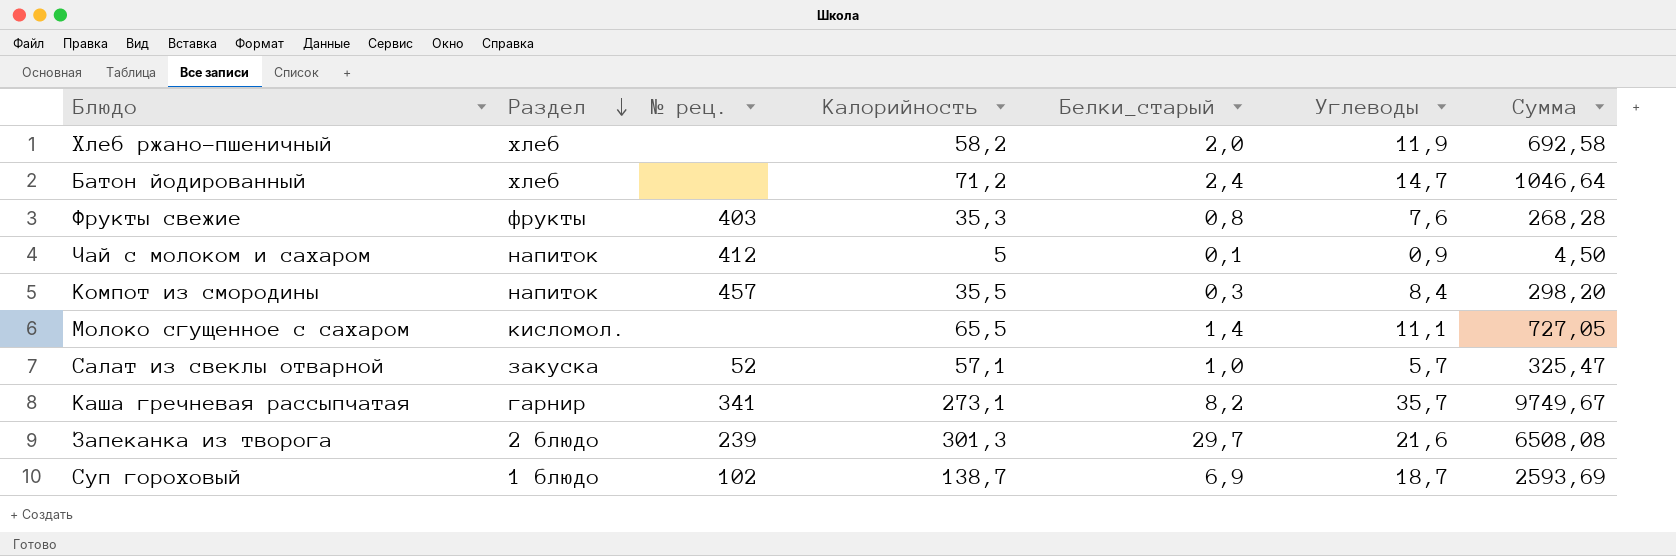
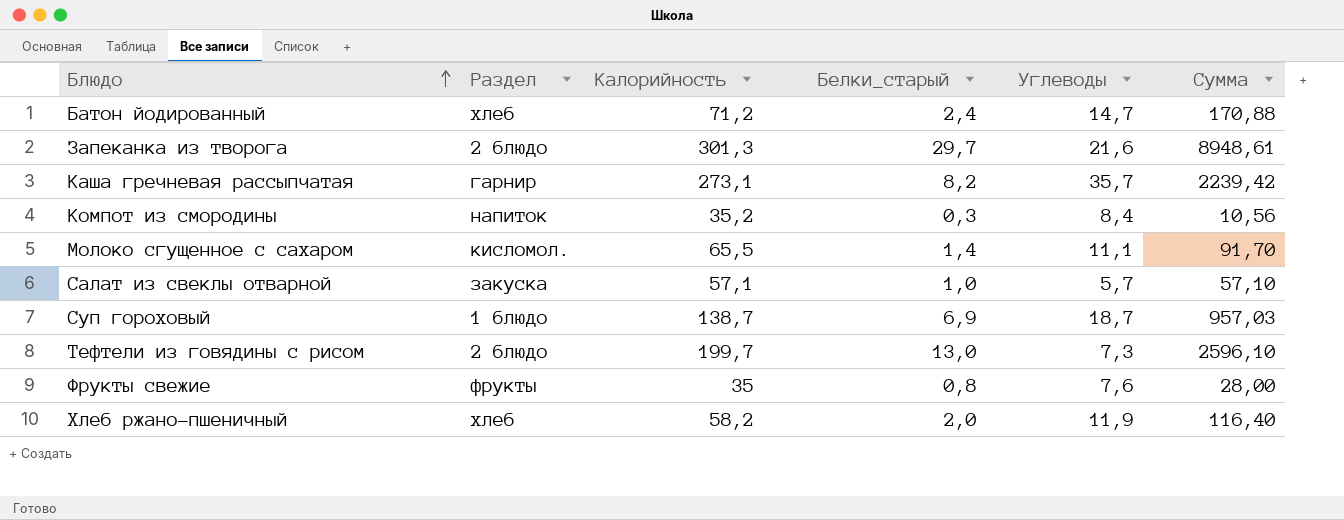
row order: Раздел descending -> Блюдо ascending
column № рец. | position: 3 -> none
column Сумма | formula: [Калорийность] * [Углеводы] -> [Калорийность] * [Белки_старый]
row Чай с молоком и сахаром: напиток | 412 | 5 | 0,1 | 0,9 | 4,50 -> none
Компот из смородины | Калорийность: 35,5 -> 35,2
row Тефтели из говядины с рисом: none -> 2 блюдо | 199,7 | 13,0 | 7,3 | 2596,10
Фрукты свежие | Калорийность: 35,3 -> 35

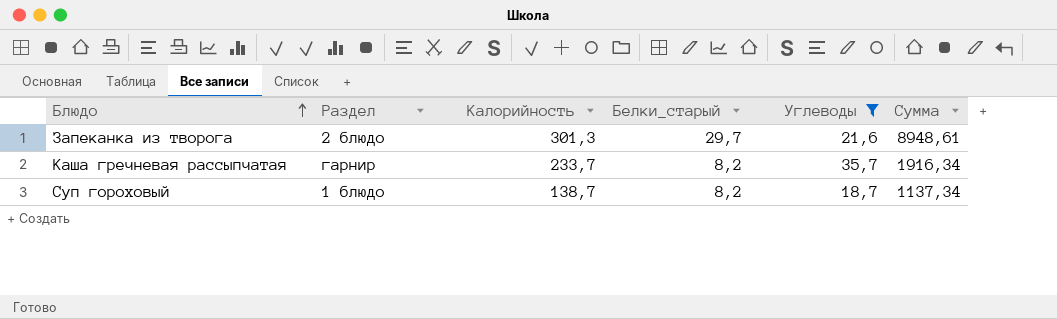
filter: none -> Углеводы >= 18,7
Каша гречневая рассыпчатая | Калорийность: 273,1 -> 233,7
Каша гречневая рассыпчатая | Сумма: 2239,42 -> 1916,34
Суп гороховый | Белки_старый: 6,9 -> 8,2
Суп гороховый | Сумма: 957,03 -> 1137,34

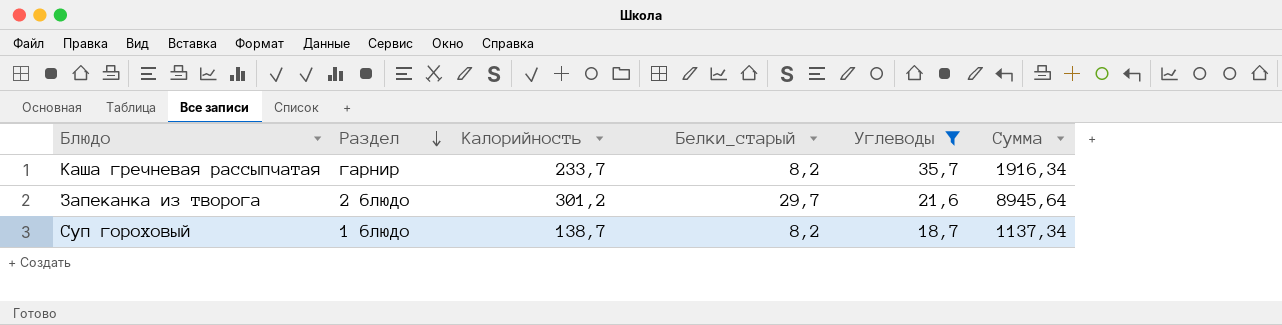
row order: Блюдо ascending -> Раздел descending
Запеканка из творога | Калорийность: 301,3 -> 301,2
Запеканка из творога | Сумма: 8948,61 -> 8945,64

